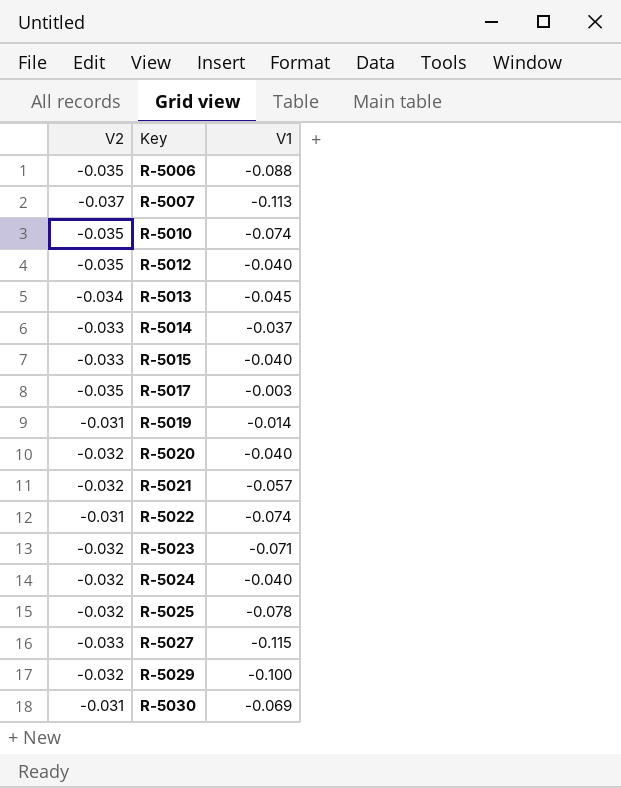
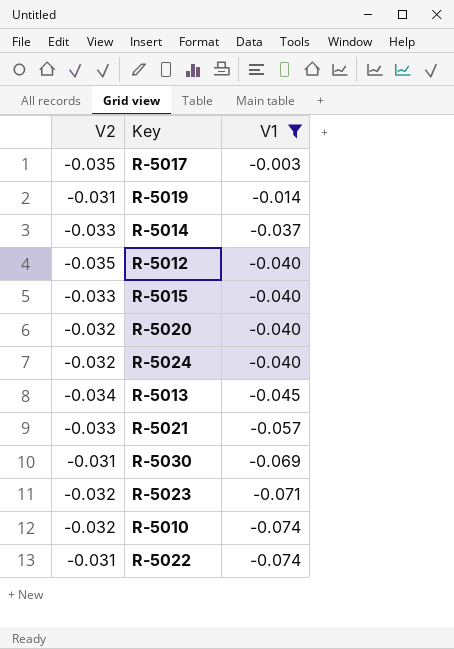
filter: none -> V1 >= -0.074
row order: Key ascending -> V1 descending
R-5021 | V2: -0.032 -> -0.033
R-5010 | V2: -0.035 -> -0.032

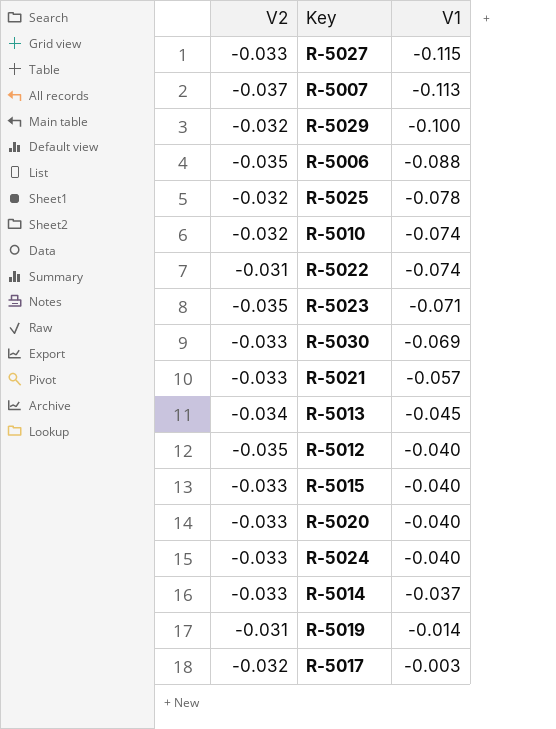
filter: V1 >= -0.074 -> none
row order: V1 descending -> V1 ascending
R-5023 | V2: -0.032 -> -0.035
R-5030 | V2: -0.031 -> -0.033
R-5020 | V2: -0.032 -> -0.033
R-5024 | V2: -0.032 -> -0.033
R-5017 | V2: -0.035 -> -0.032

